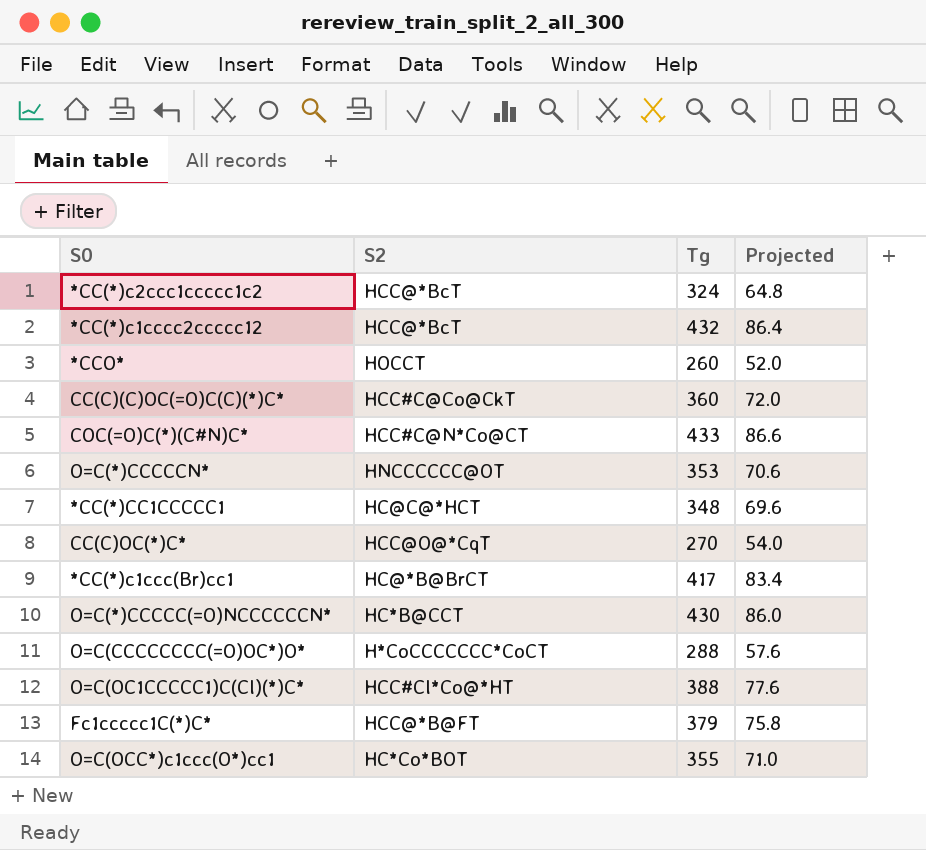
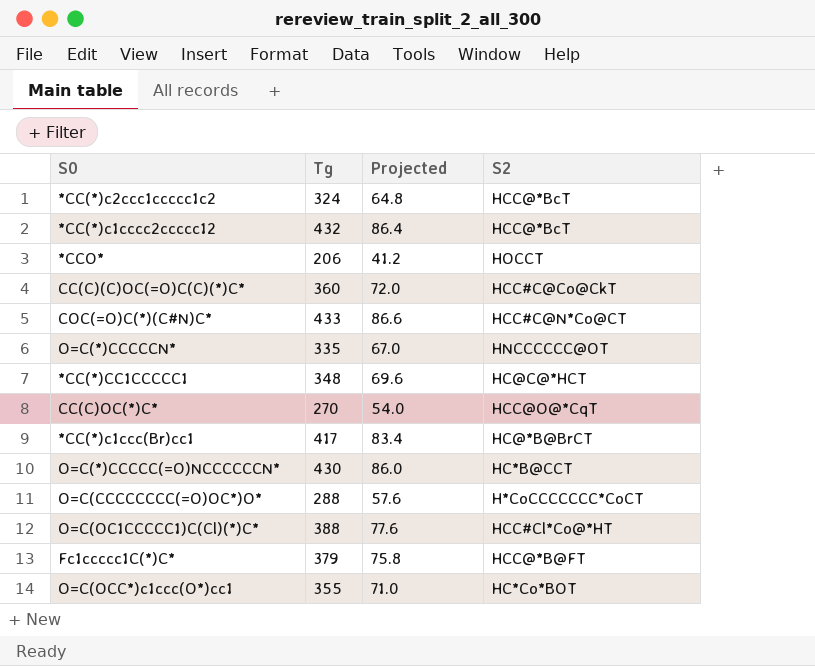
column S2 | position: 2 -> 4
*CCO* | Tg: 260 -> 206
*CCO* | Projected: 52.0 -> 41.2
O=C(*)CCCCCN* | Tg: 353 -> 335
O=C(*)CCCCCN* | Projected: 70.6 -> 67.0

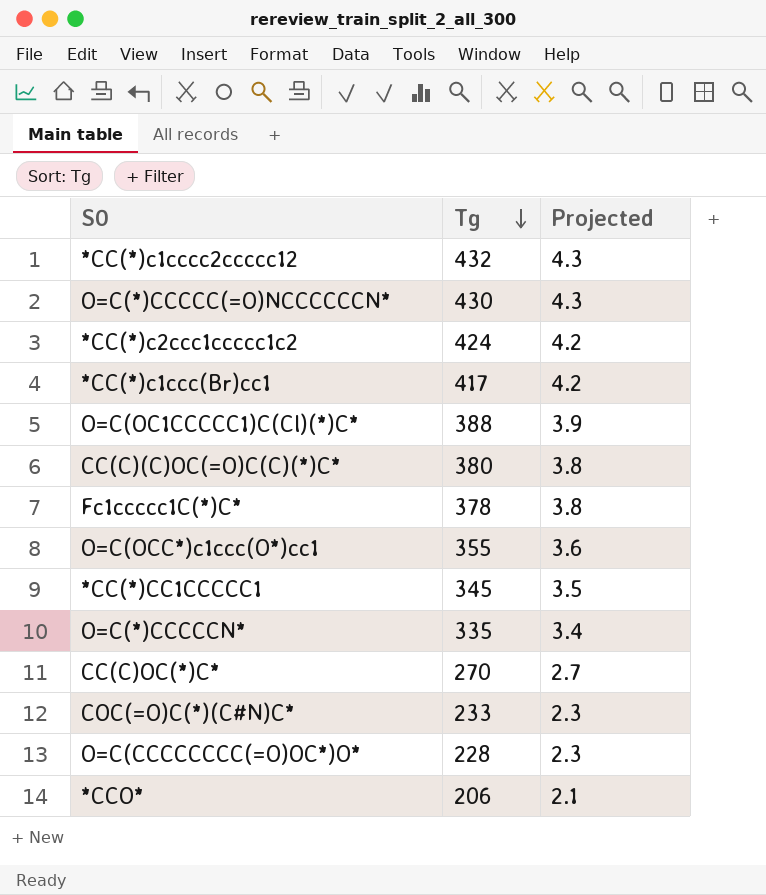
row order: none -> Tg descending
column S2 | position: 4 -> none
column Projected | formula: [Tg] * 0.2 -> [Tg] * 0.01
*CC(*)c2ccc1ccccc1c2 | Tg: 324 -> 424
CC(C)(C)OC(=O)C(C)(*)C* | Tg: 360 -> 380
Fc1ccccc1C(*)C* | Tg: 379 -> 378
*CC(*)CC1CCCCC1 | Tg: 348 -> 345
COC(=O)C(*)(C#N)C* | Tg: 433 -> 233
O=C(CCCCCCCC(=O)OC*)O* | Tg: 288 -> 228

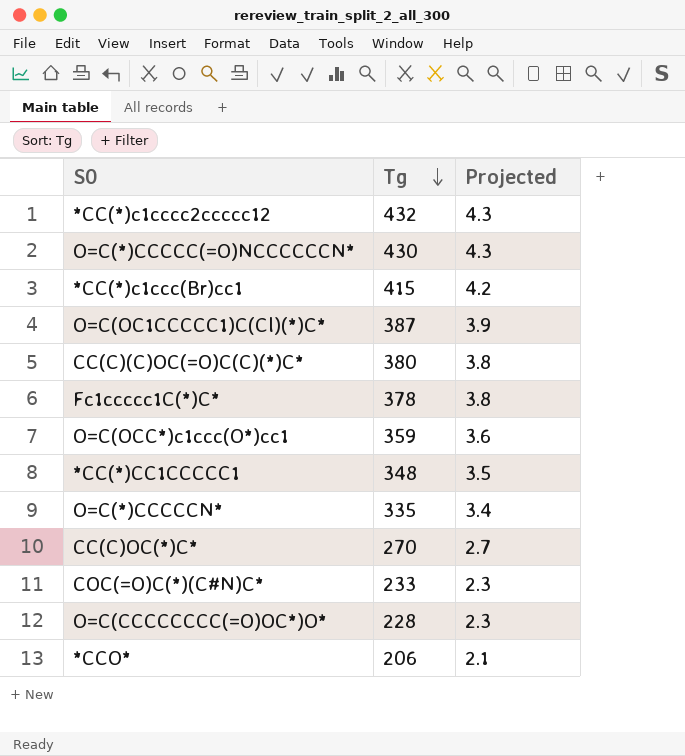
row *CC(*)c2ccc1ccccc1c2: 424 | 4.2 -> none
*CC(*)c1ccc(Br)cc1 | Tg: 417 -> 415
O=C(OC1CCCCC1)C(Cl)(*)C* | Tg: 388 -> 387
O=C(OCC*)c1ccc(O*)cc1 | Tg: 355 -> 359
*CC(*)CC1CCCCC1 | Tg: 345 -> 348

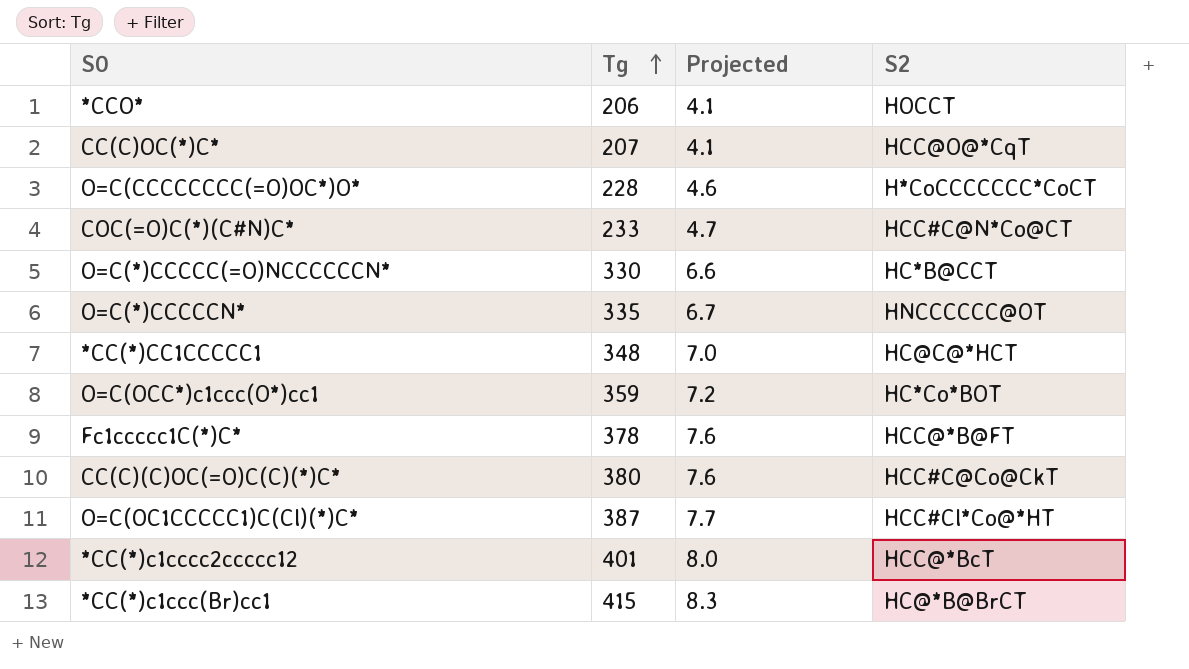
row order: Tg descending -> Tg ascending
column Projected | formula: [Tg] * 0.01 -> [Tg] * 0.02
column S2 | position: none -> 4
CC(C)OC(*)C* | Tg: 270 -> 207
O=C(*)CCCCC(=O)NCCCCCCN* | Tg: 430 -> 330
*CC(*)c1cccc2ccccc12 | Tg: 432 -> 401

